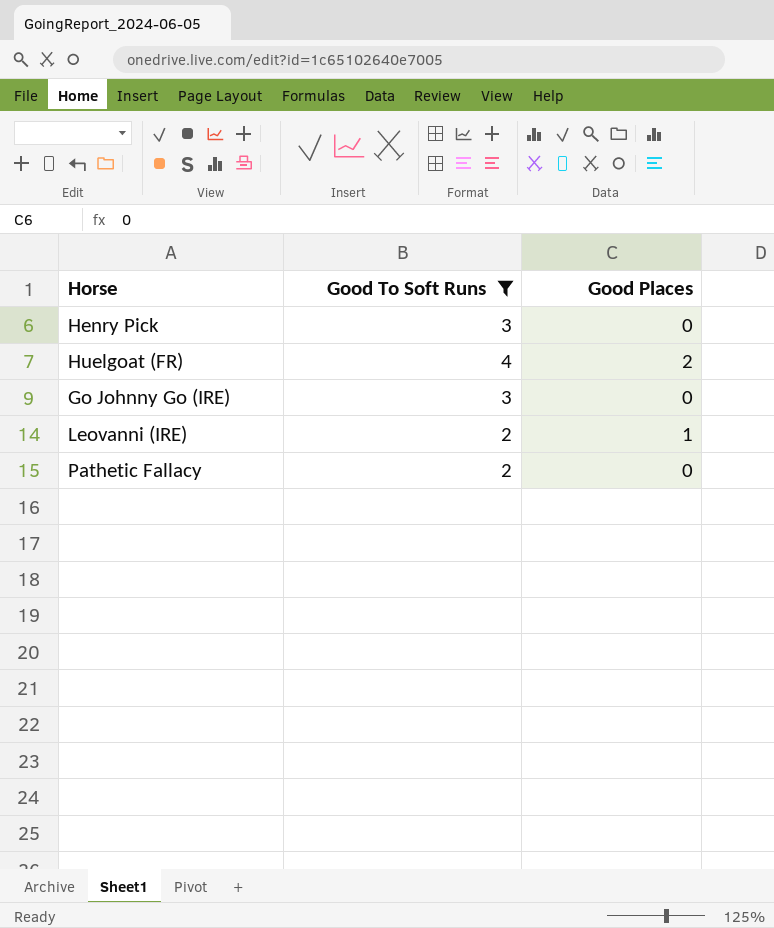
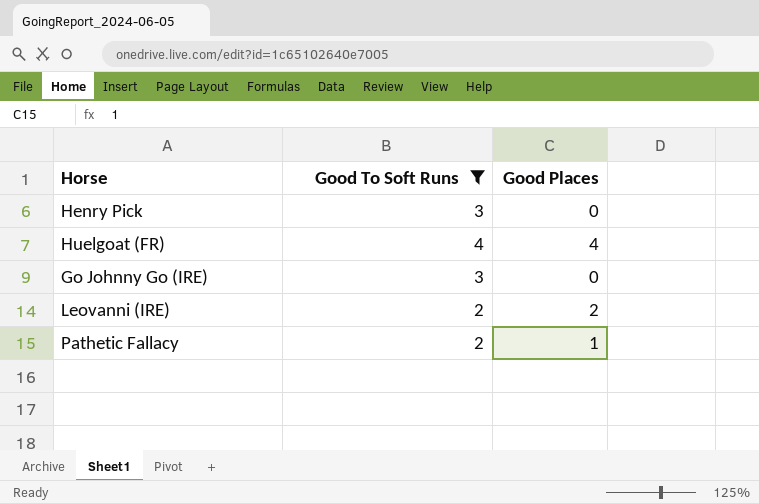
Huelgoat (FR) | Good Places: 2 -> 4
Leovanni (IRE) | Good Places: 1 -> 2
Pathetic Fallacy | Good Places: 0 -> 1

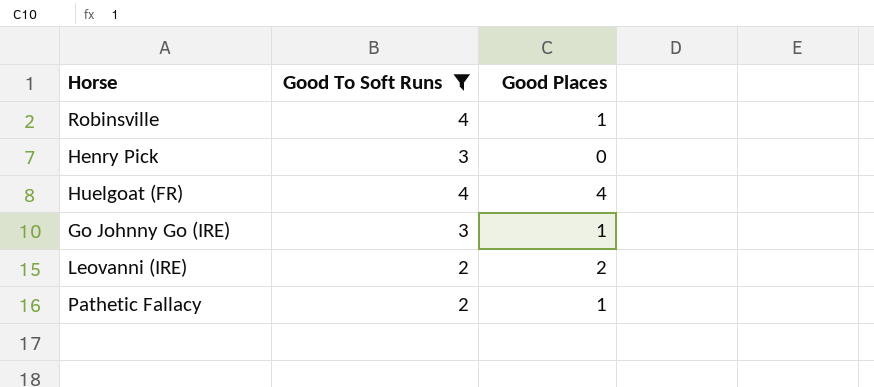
row Robinsville: none -> 4 | 1
Go Johnny Go (IRE) | Good Places: 0 -> 1

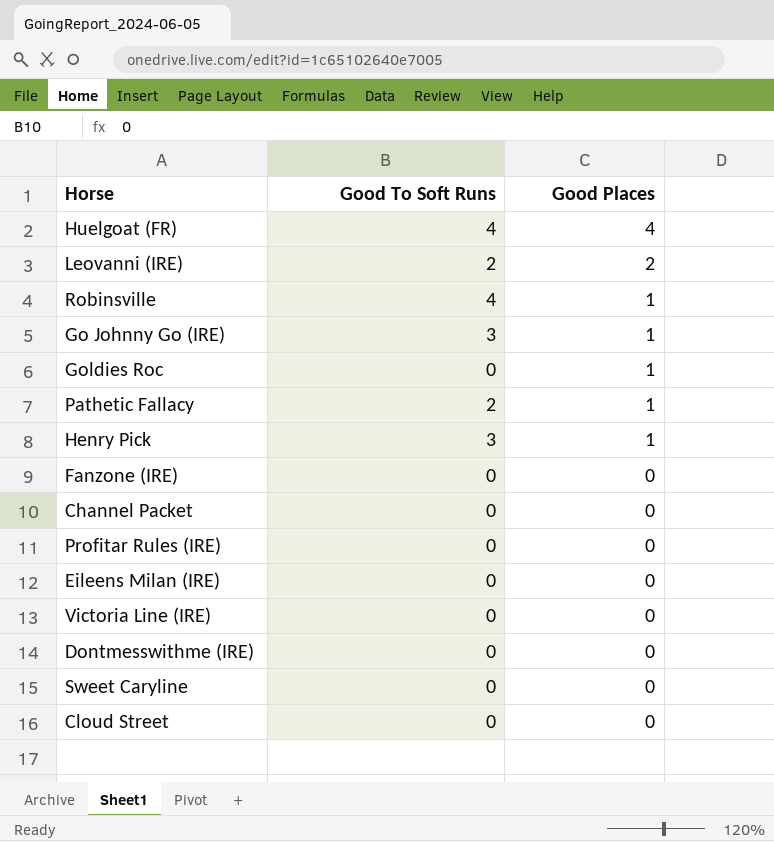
filter: Good To Soft Runs != 0 -> none
row order: none -> Good Places descending
Henry Pick | Good Places: 0 -> 1

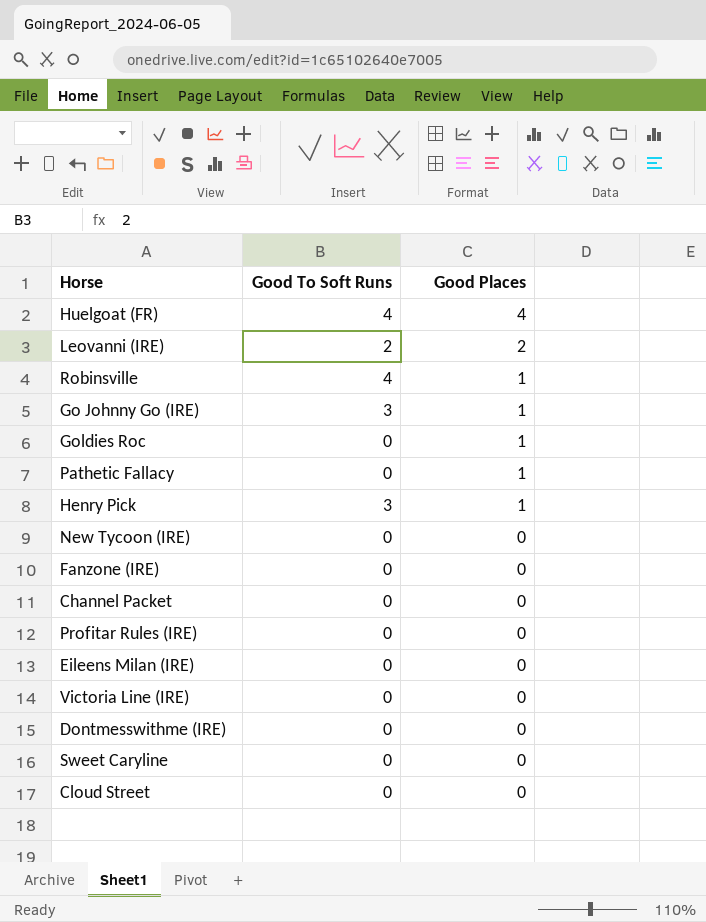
Pathetic Fallacy | Good To Soft Runs: 2 -> 0
row New Tycoon (IRE): none -> 0 | 0

